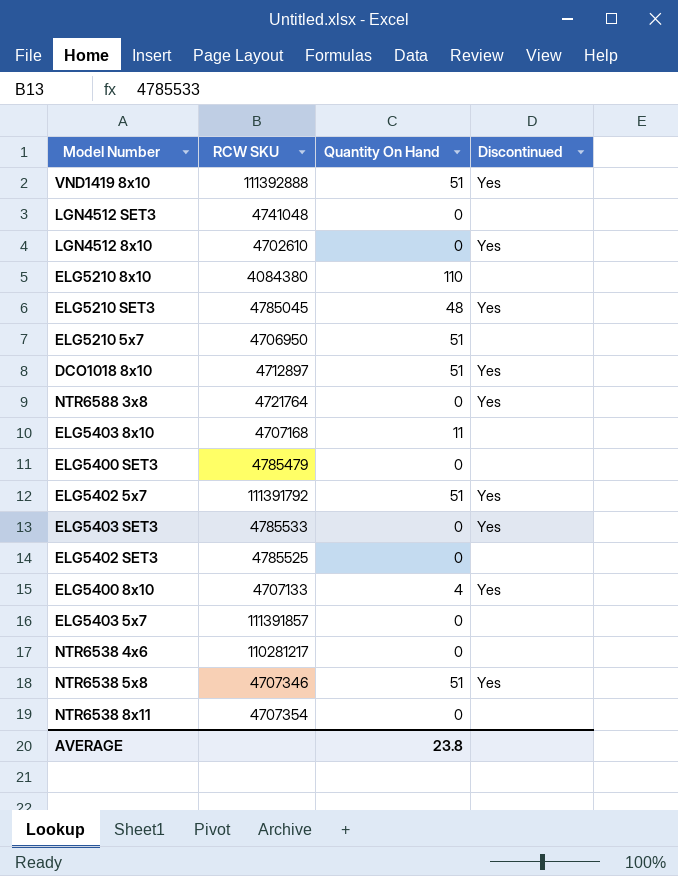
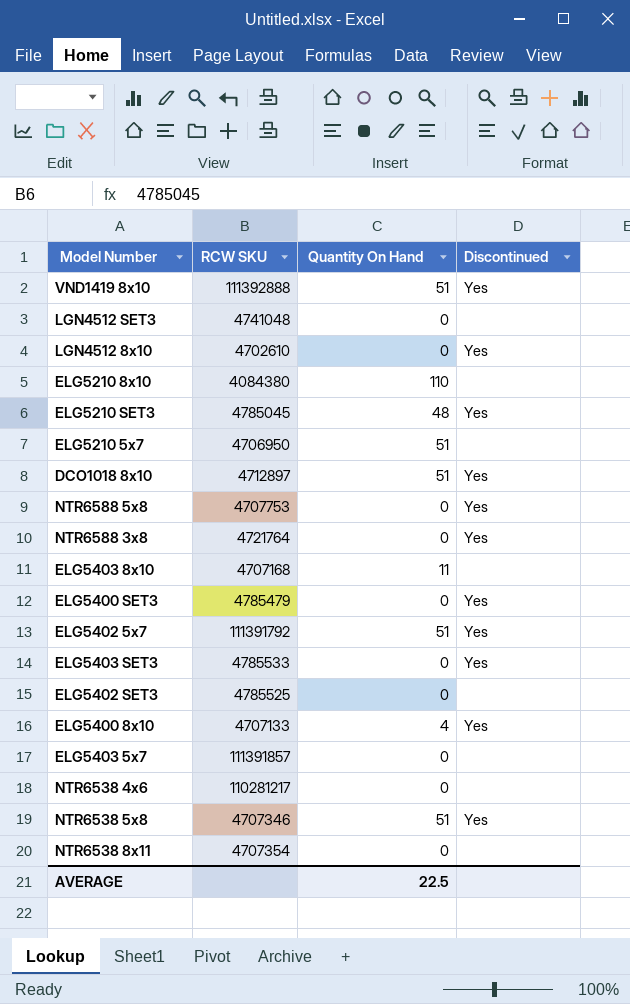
row NTR6588 5x8: none -> 4707753 | 0 | Yes
ELG5400 SET3 | Discontinued: none -> Yes
AVERAGE | Quantity On Hand: 23.8 -> 22.5

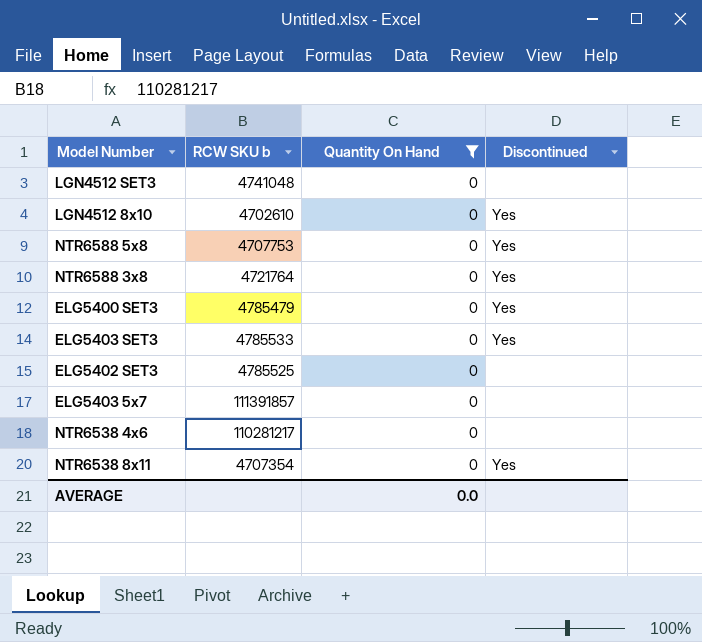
filter: none -> Quantity On Hand = 0
column name: RCW SKU -> RCW SKU b
NTR6538 8x11 | Discontinued: none -> Yes
AVERAGE | Quantity On Hand: 22.5 -> 0.0

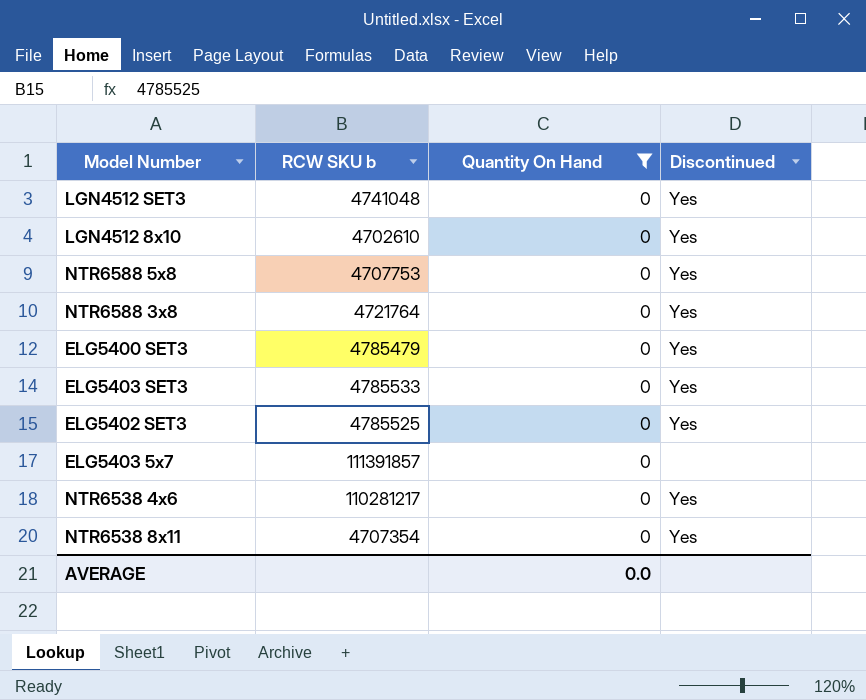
LGN4512 SET3 | Discontinued: none -> Yes
ELG5402 SET3 | Discontinued: none -> Yes
NTR6538 4x6 | Discontinued: none -> Yes

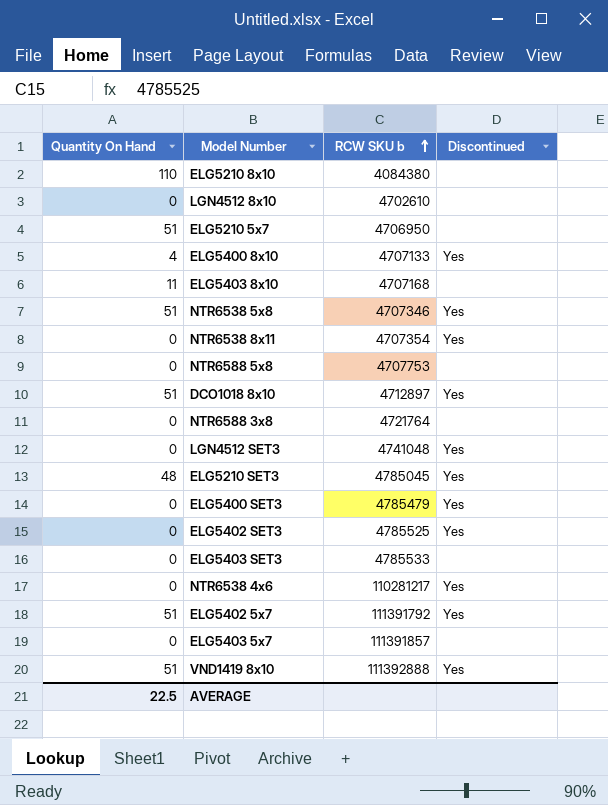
filter: Quantity On Hand = 0 -> none
row order: none -> RCW SKU b ascending
column Quantity On Hand | position: 3 -> 1
LGN4512 8x10 | Discontinued: Yes -> none
NTR6588 5x8 | Discontinued: Yes -> none
NTR6588 3x8 | Discontinued: Yes -> none
ELG5403 SET3 | Discontinued: Yes -> none
AVERAGE | Quantity On Hand: 0.0 -> 22.5

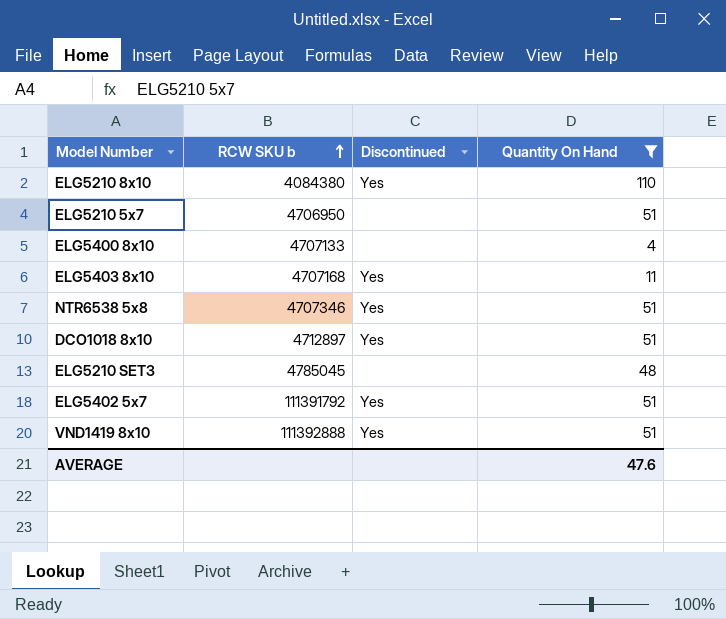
filter: none -> Quantity On Hand != 0
column Quantity On Hand | position: 1 -> 4
ELG5210 8x10 | Discontinued: none -> Yes
ELG5400 8x10 | Discontinued: Yes -> none
ELG5403 8x10 | Discontinued: none -> Yes
ELG5210 SET3 | Discontinued: Yes -> none
AVERAGE | Quantity On Hand: 22.5 -> 47.6

